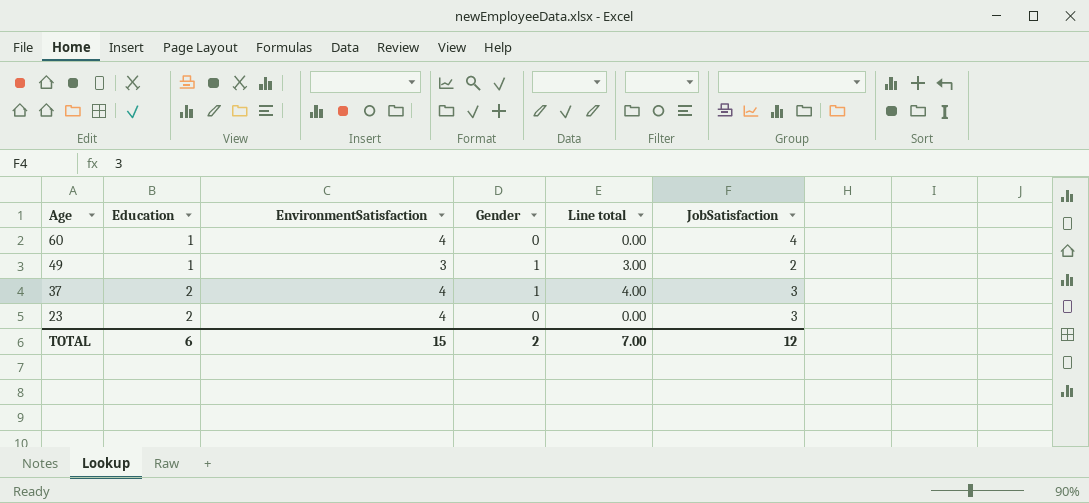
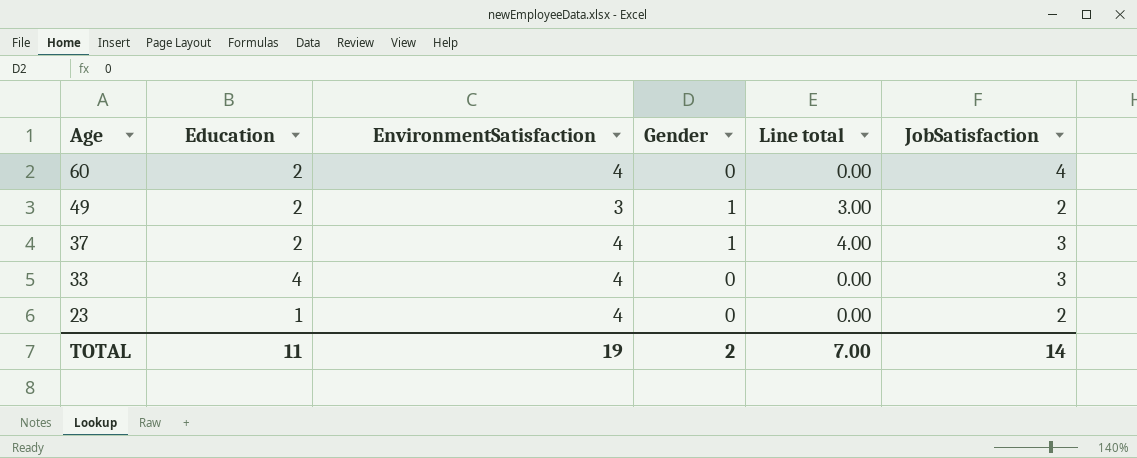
60 | Education: 1 -> 2
49 | Education: 1 -> 2
row 33: none -> 4 | 4 | 0 | 0.00 | 3
23 | Education: 2 -> 1
23 | JobSatisfaction: 3 -> 2
TOTAL | Education: 6 -> 11
TOTAL | EnvironmentSatisfaction: 15 -> 19
TOTAL | JobSatisfaction: 12 -> 14

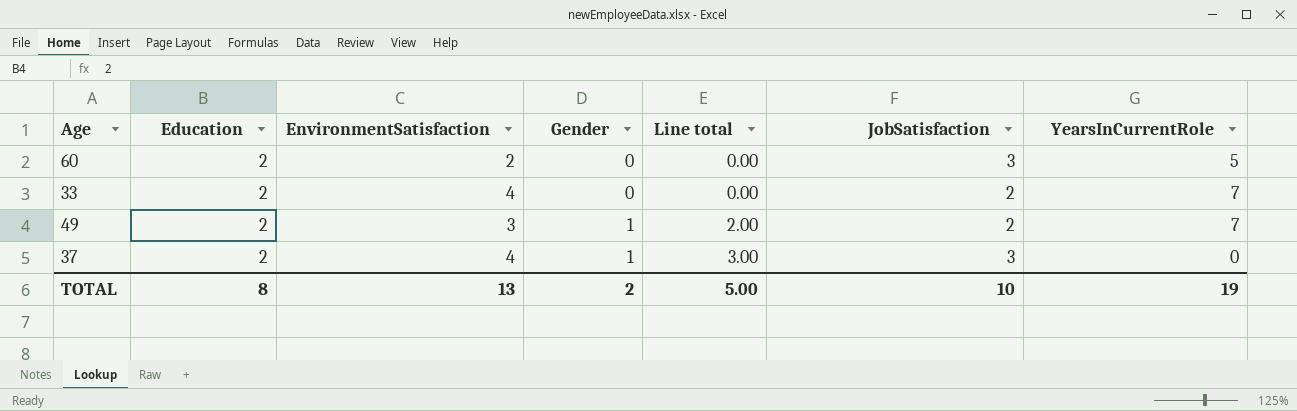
row order: Age descending -> Gender ascending
column Line total | formula: [EnvironmentSatisfaction] * [Gender] -> [Gender] * [JobSatisfaction]
column YearsInCurrentRole | position: none -> 7
row 23: 1 | 4 | 0 | 0.00 | 2 -> none
60 | EnvironmentSatisfaction: 4 -> 2
60 | JobSatisfaction: 4 -> 3
33 | Education: 4 -> 2
33 | JobSatisfaction: 3 -> 2
TOTAL | Education: 11 -> 8
TOTAL | EnvironmentSatisfaction: 19 -> 13
TOTAL | Line total: 7.00 -> 5.00
TOTAL | JobSatisfaction: 14 -> 10

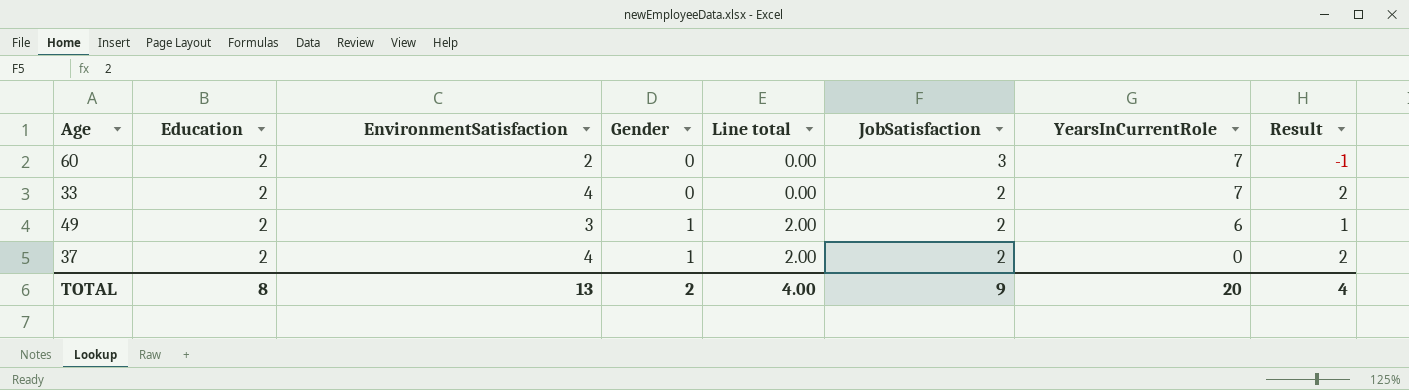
column Result | formula: none -> [EnvironmentSatisfaction] - [JobSatisfaction]
60 | YearsInCurrentRole: 5 -> 7
49 | YearsInCurrentRole: 7 -> 6
37 | Line total: 3.00 -> 2.00
37 | JobSatisfaction: 3 -> 2
TOTAL | Line total: 5.00 -> 4.00
TOTAL | JobSatisfaction: 10 -> 9
TOTAL | YearsInCurrentRole: 19 -> 20

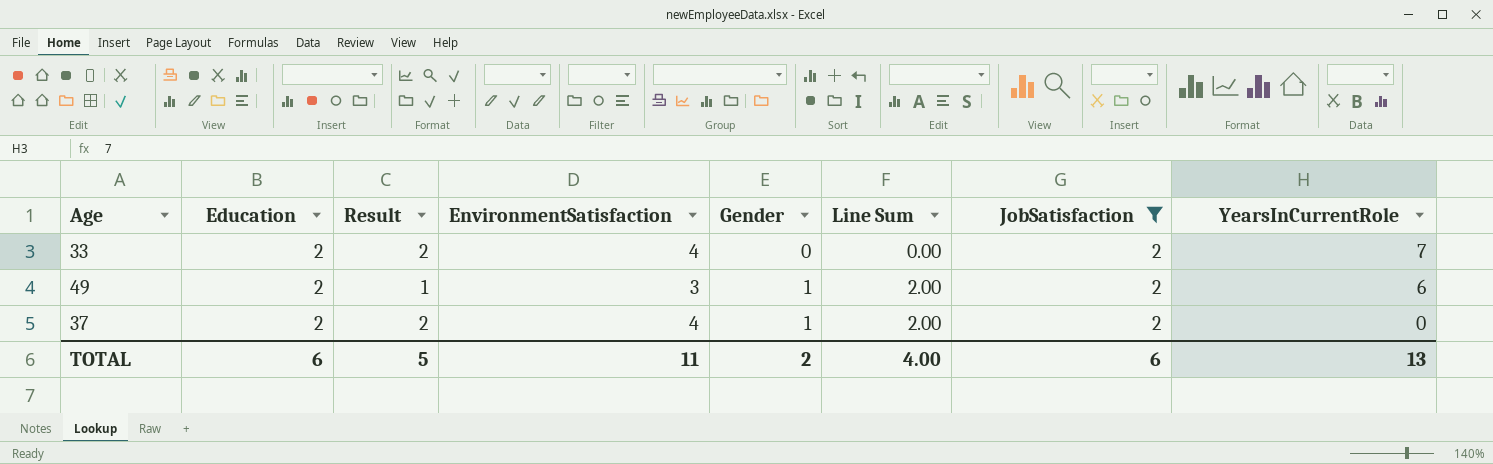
filter: none -> JobSatisfaction = 2
column Result | position: 8 -> 3
column name: Line total -> Line Sum
TOTAL | Education: 8 -> 6
TOTAL | Result: 4 -> 5
TOTAL | EnvironmentSatisfaction: 13 -> 11
TOTAL | JobSatisfaction: 9 -> 6
TOTAL | YearsInCurrentRole: 20 -> 13

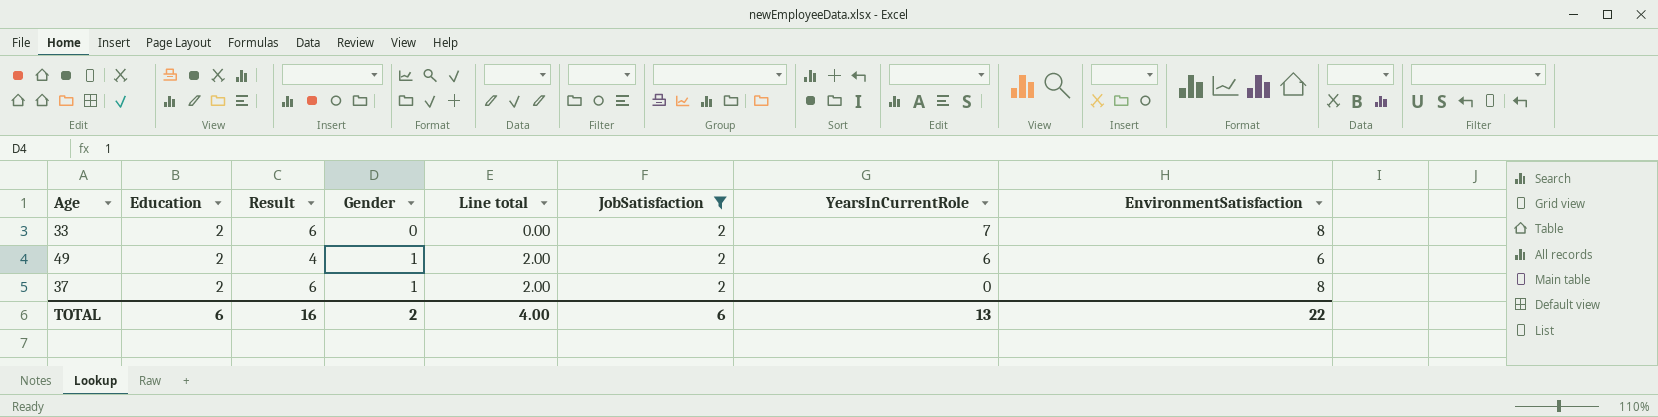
column name: Line Sum -> Line total
column EnvironmentSatisfaction | position: 4 -> 8
33 | Result: 2 -> 6
33 | EnvironmentSatisfaction: 4 -> 8
49 | Result: 1 -> 4
49 | EnvironmentSatisfaction: 3 -> 6
37 | Result: 2 -> 6
37 | EnvironmentSatisfaction: 4 -> 8
TOTAL | Result: 5 -> 16
TOTAL | EnvironmentSatisfaction: 11 -> 22

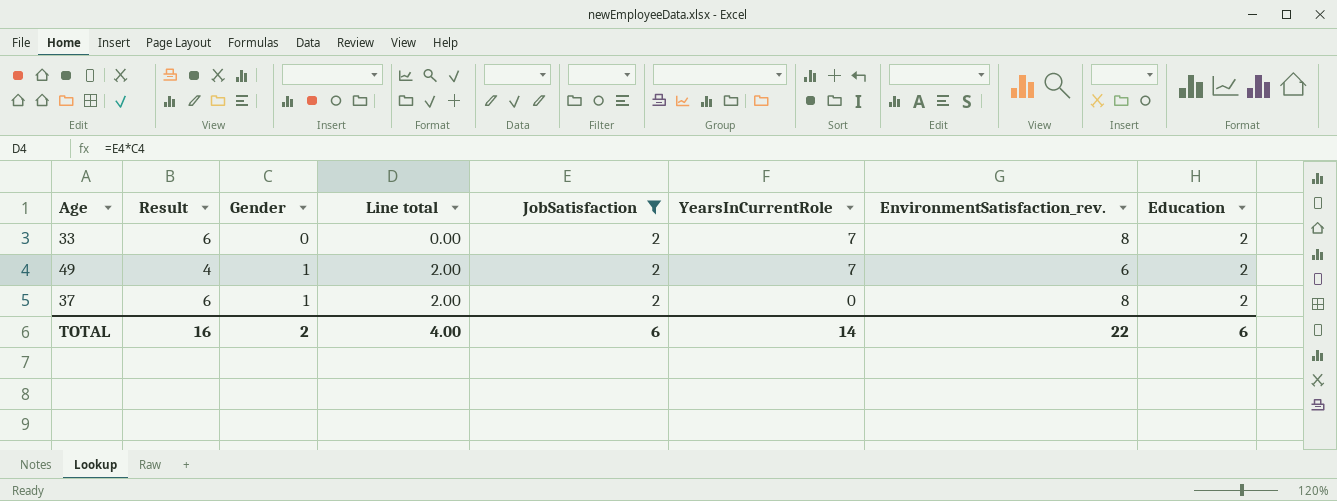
column name: EnvironmentSatisfaction -> EnvironmentSatisfaction_rev.
column Education | position: 2 -> 8
49 | YearsInCurrentRole: 6 -> 7
TOTAL | YearsInCurrentRole: 13 -> 14

